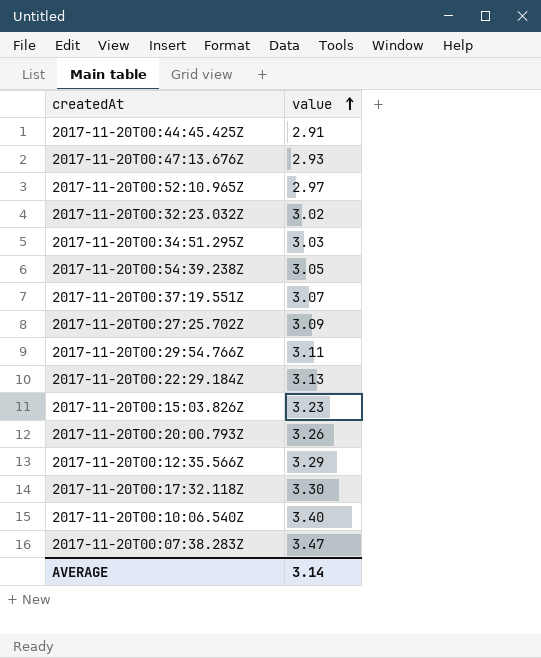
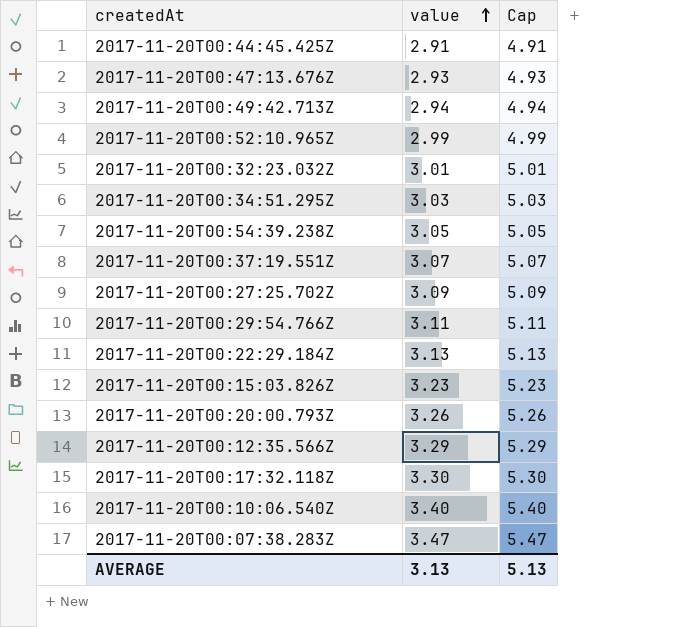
column Cap | formula: none -> [value] + 2
row 2017-11-20T00:49:42.713Z: none -> 2.94 | 4.94
2017-11-20T00:52:10.965Z | value: 2.97 -> 2.99
2017-11-20T00:32:23.032Z | value: 3.02 -> 3.01
AVERAGE | value: 3.14 -> 3.13

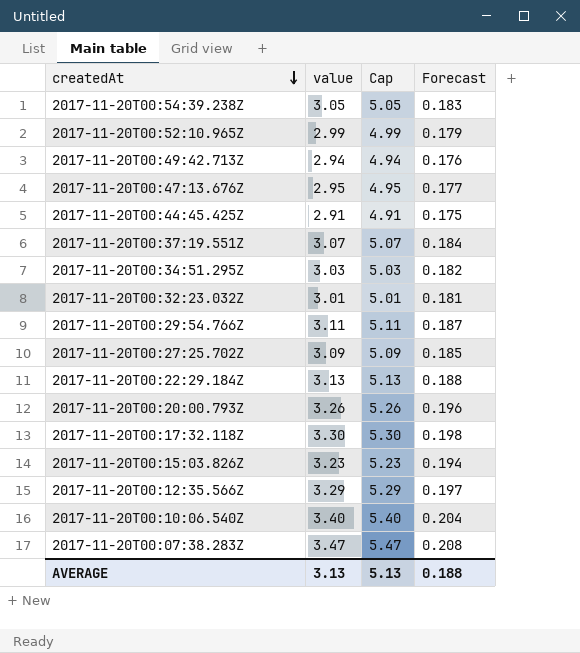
row order: value ascending -> createdAt descending
column Forecast | formula: none -> [value] * 0.06
2017-11-20T00:47:13.676Z | value: 2.93 -> 2.95
2017-11-20T00:47:13.676Z | Cap: 4.93 -> 4.95

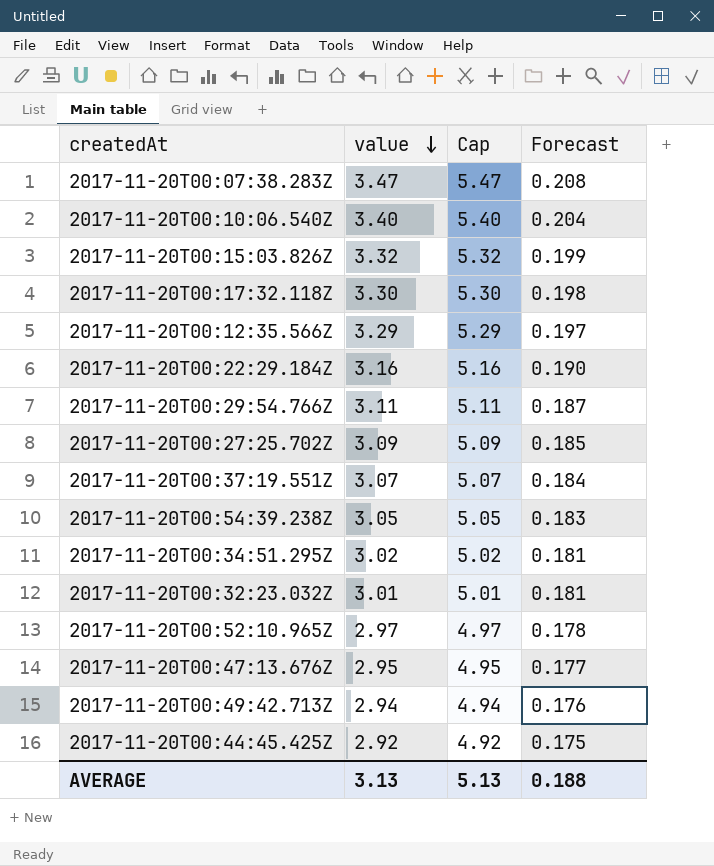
row order: createdAt descending -> value descending
row 2017-11-20T00:20:00.793Z: 3.26 | 5.26 | 0.196 -> none
2017-11-20T00:15:03.826Z | value: 3.23 -> 3.32
2017-11-20T00:15:03.826Z | Cap: 5.23 -> 5.32
2017-11-20T00:15:03.826Z | Forecast: 0.194 -> 0.199
2017-11-20T00:22:29.184Z | value: 3.13 -> 3.16
2017-11-20T00:22:29.184Z | Cap: 5.13 -> 5.16
2017-11-20T00:22:29.184Z | Forecast: 0.188 -> 0.190
2017-11-20T00:34:51.295Z | value: 3.03 -> 3.02
2017-11-20T00:34:51.295Z | Cap: 5.03 -> 5.02
2017-11-20T00:34:51.295Z | Forecast: 0.182 -> 0.181
2017-11-20T00:52:10.965Z | value: 2.99 -> 2.97
2017-11-20T00:52:10.965Z | Cap: 4.99 -> 4.97
2017-11-20T00:52:10.965Z | Forecast: 0.179 -> 0.178
2017-11-20T00:44:45.425Z | value: 2.91 -> 2.92
2017-11-20T00:44:45.425Z | Cap: 4.91 -> 4.92

